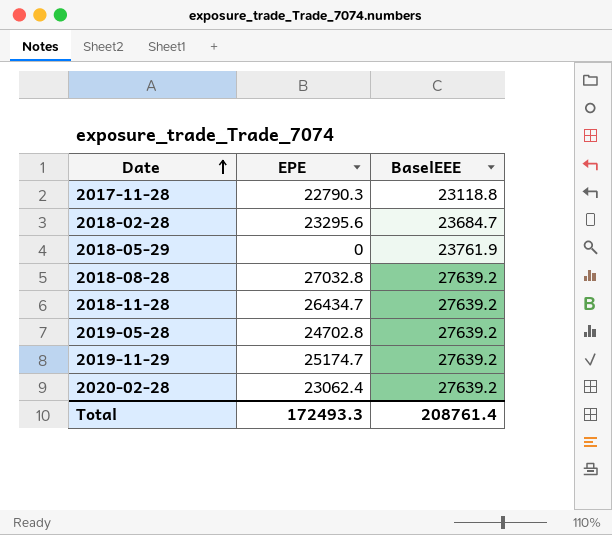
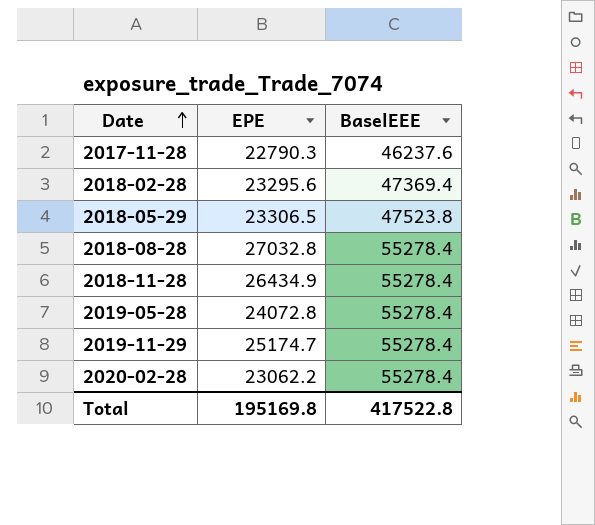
2017-11-28 | BaselEEE: 23118.8 -> 46237.6
2018-02-28 | BaselEEE: 23684.7 -> 47369.4
2018-05-29 | EPE: 0 -> 23306.5
2018-05-29 | BaselEEE: 23761.9 -> 47523.8
2018-08-28 | BaselEEE: 27639.2 -> 55278.4
2018-11-28 | EPE: 26434.7 -> 26434.9
2018-11-28 | BaselEEE: 27639.2 -> 55278.4
2019-05-28 | EPE: 24702.8 -> 24072.8
2019-05-28 | BaselEEE: 27639.2 -> 55278.4
2019-11-29 | BaselEEE: 27639.2 -> 55278.4
2020-02-28 | EPE: 23062.4 -> 23062.2
2020-02-28 | BaselEEE: 27639.2 -> 55278.4
Total | EPE: 172493.3 -> 195169.8
Total | BaselEEE: 208761.4 -> 417522.8

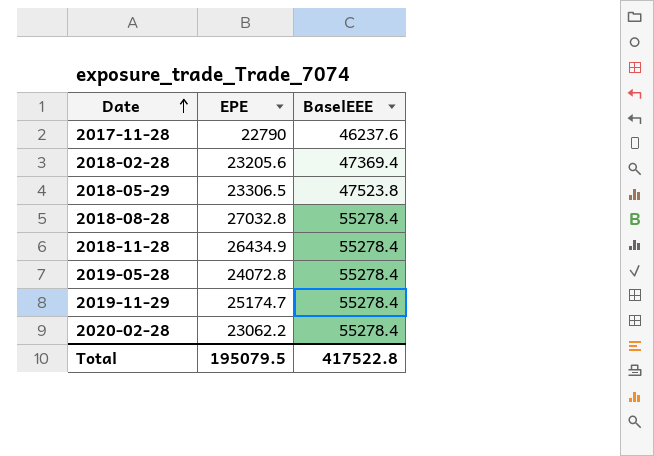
2017-11-28 | EPE: 22790.3 -> 22790
2018-02-28 | EPE: 23295.6 -> 23205.6
Total | EPE: 195169.8 -> 195079.5

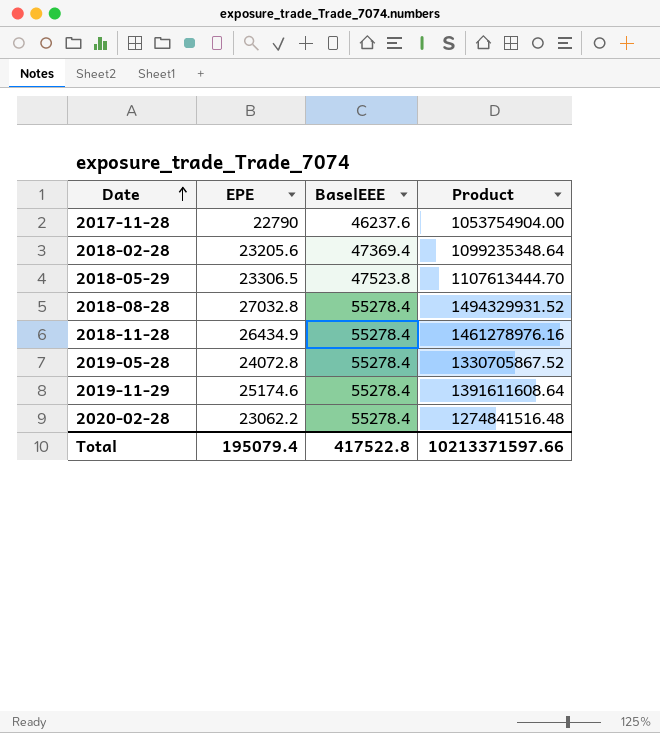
column Product | formula: none -> [EPE] * [BaselEEE]
2019-11-29 | EPE: 25174.7 -> 25174.6
Total | EPE: 195079.5 -> 195079.4

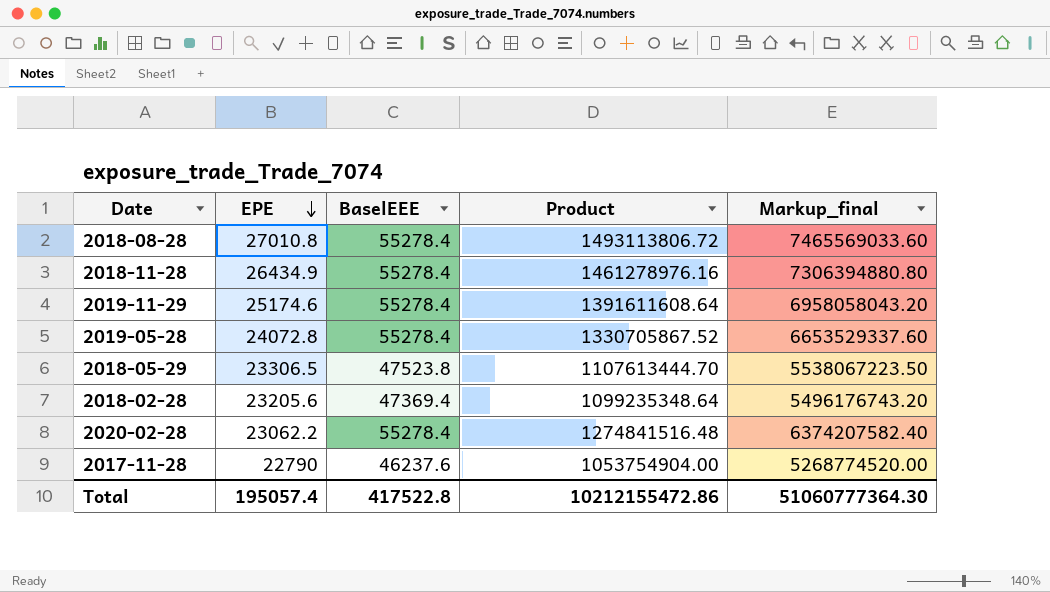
row order: Date ascending -> EPE descending
column Markup_final | formula: none -> [Product] * 5
2018-08-28 | EPE: 27032.8 -> 27010.8
2018-08-28 | Product: 1494329931.52 -> 1493113806.72
Total | EPE: 195079.4 -> 195057.4
Total | Product: 10213371597.66 -> 10212155472.86

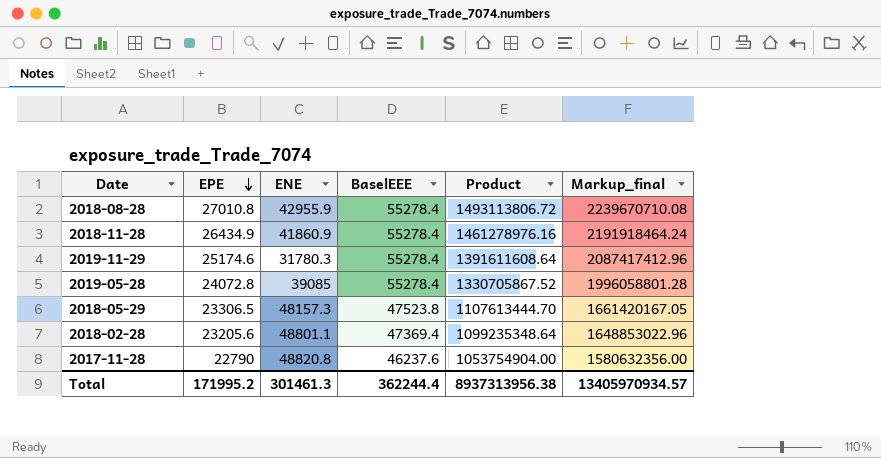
column ENE | position: none -> 3
column Markup_final | formula: [Product] * 5 -> [Product] * 1.5
row 2020-02-28: 23062.2 | 55278.4 | 1274841516.48 | 6374207582.40 -> none
Total | EPE: 195057.4 -> 171995.2
Total | BaselEEE: 417522.8 -> 362244.4
Total | Product: 10212155472.86 -> 8937313956.38
Total | Markup_final: 51060777364.30 -> 13405970934.57

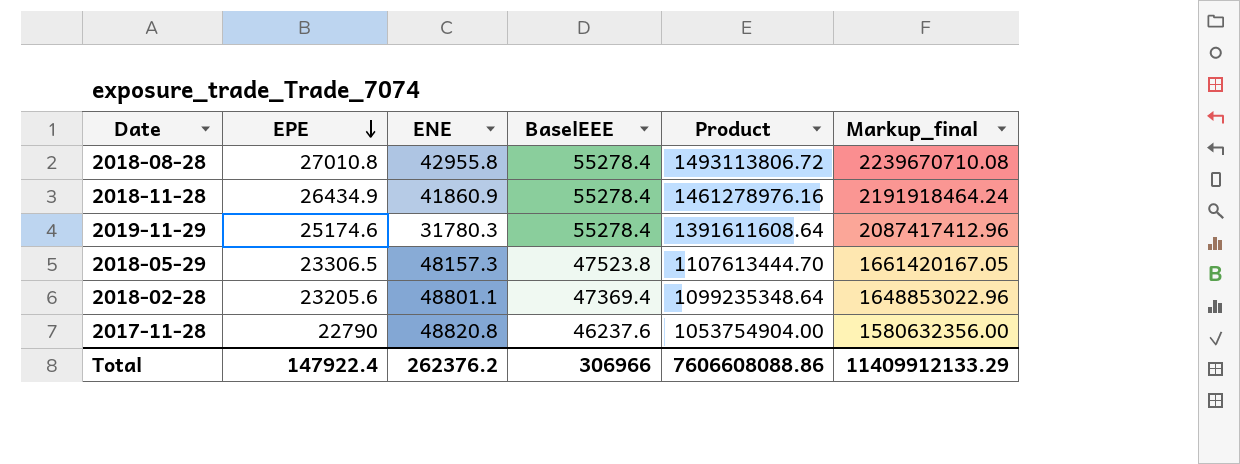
row 2019-05-28: 24072.8 | 39085 | 55278.4 | 1330705867.52 | 1996058801.28 -> none
2018-08-28 | ENE: 42955.9 -> 42955.8
Total | EPE: 171995.2 -> 147922.4
Total | ENE: 301461.3 -> 262376.2
Total | BaselEEE: 362244.4 -> 306966
Total | Product: 8937313956.38 -> 7606608088.86
Total | Markup_final: 13405970934.57 -> 11409912133.29

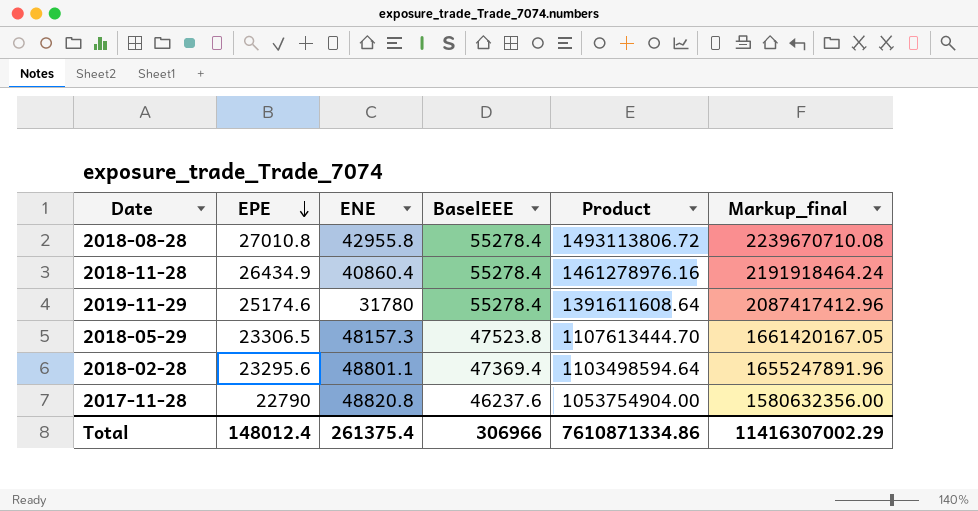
2018-11-28 | ENE: 41860.9 -> 40860.4
2019-11-29 | ENE: 31780.3 -> 31780
2018-02-28 | EPE: 23205.6 -> 23295.6
2018-02-28 | Product: 1099235348.64 -> 1103498594.64
2018-02-28 | Markup_final: 1648853022.96 -> 1655247891.96
Total | EPE: 147922.4 -> 148012.4
Total | ENE: 262376.2 -> 261375.4
Total | Product: 7606608088.86 -> 7610871334.86
Total | Markup_final: 11409912133.29 -> 11416307002.29

